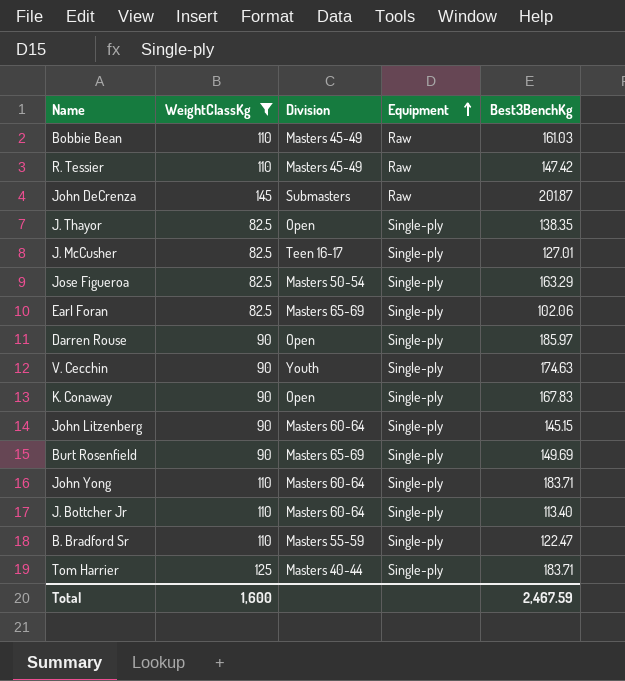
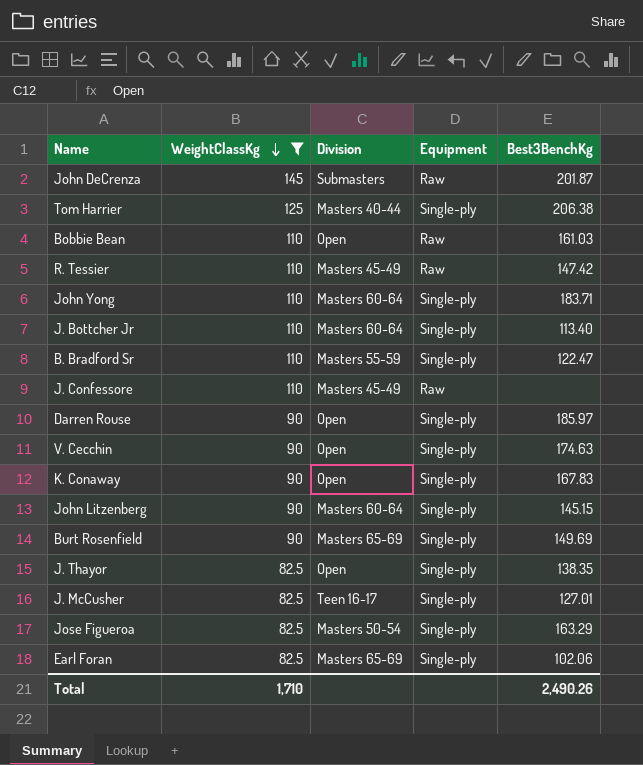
row order: Equipment ascending -> WeightClassKg descending
Tom Harrier | Best3BenchKg: 183.71 -> 206.38
Bobbie Bean | Division: Masters 45-49 -> Open
row J. Confessore: none -> 110 | Masters 45-49 | Raw | none
V. Cecchin | Division: Youth -> Open
Total | WeightClassKg: 1,600 -> 1,710
Total | Best3BenchKg: 2,467.59 -> 2,490.26

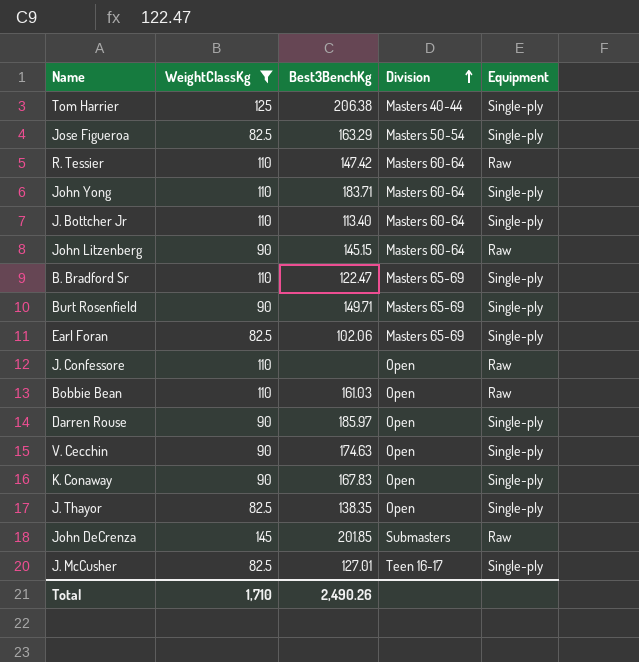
row order: WeightClassKg descending -> Division ascending
column Best3BenchKg | position: 5 -> 3
R. Tessier | Division: Masters 45-49 -> Masters 60-64
John Litzenberg | Equipment: Single-ply -> Raw
B. Bradford Sr | Division: Masters 55-59 -> Masters 65-69
Burt Rosenfield | Best3BenchKg: 149.69 -> 149.71
J. Confessore | Division: Masters 45-49 -> Open
John DeCrenza | Best3BenchKg: 201.87 -> 201.85

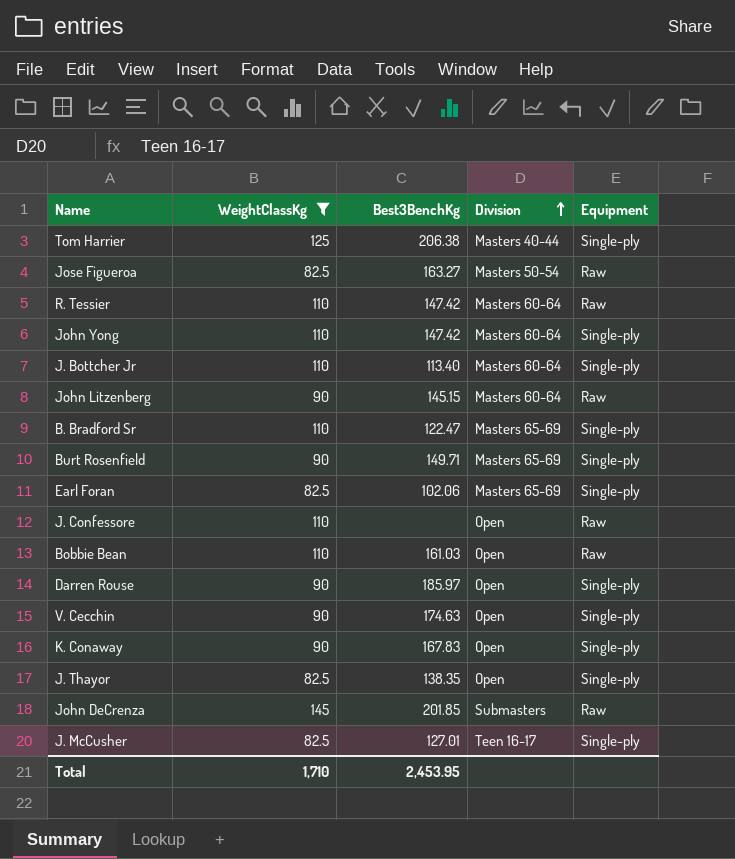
Jose Figueroa | Best3BenchKg: 163.29 -> 163.27
Jose Figueroa | Equipment: Single-ply -> Raw
John Yong | Best3BenchKg: 183.71 -> 147.42
Total | Best3BenchKg: 2,490.26 -> 2,453.95

